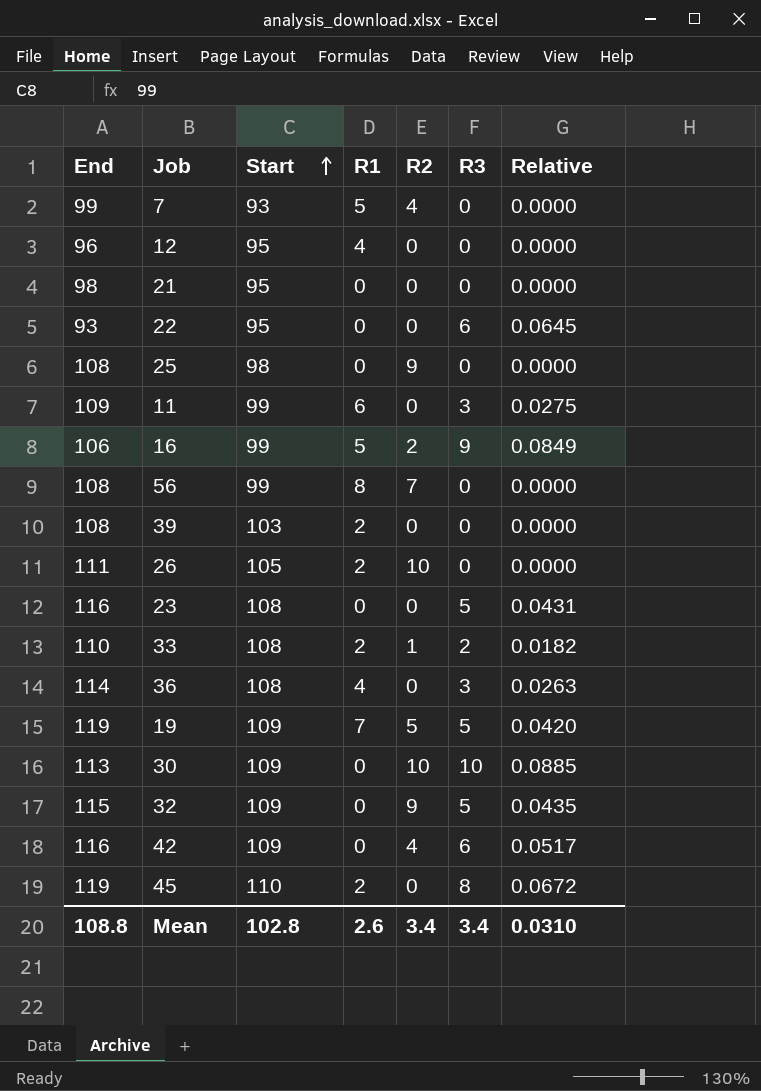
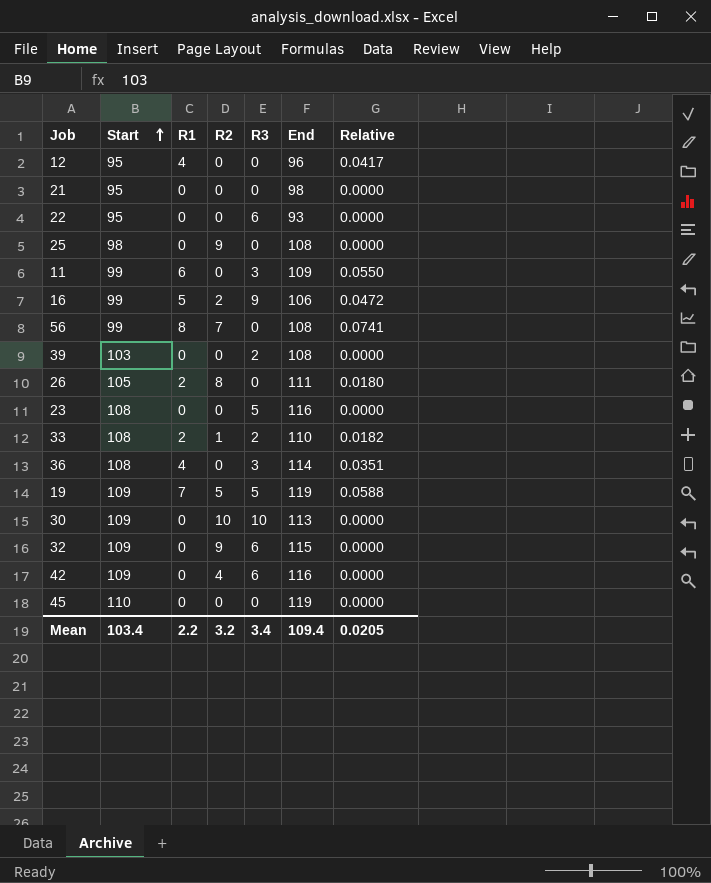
column End | position: 1 -> 6
column Relative | formula: [R3] / [End] -> [R1] / [End]
row 7: 99 | 93 | 5 | 4 | 0 | 0.0000 -> none
39 | R1: 2 -> 0
39 | R3: 0 -> 2
26 | R2: 10 -> 8
32 | R3: 5 -> 6
45 | R1: 2 -> 0
45 | R3: 8 -> 0
Mean | Start: 102.8 -> 103.4
Mean | R1: 2.6 -> 2.2
Mean | R2: 3.4 -> 3.2
Mean | End: 108.8 -> 109.4
Mean | Relative: 0.0310 -> 0.0205

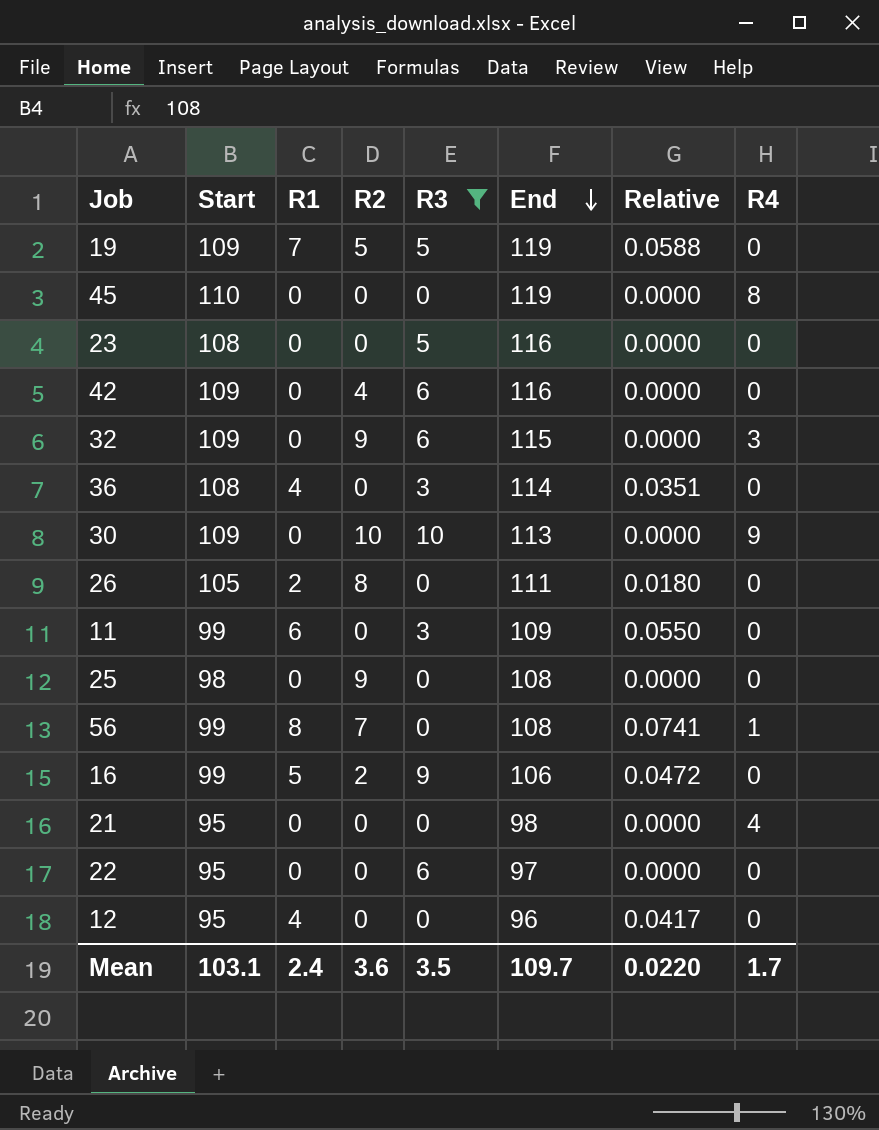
filter: none -> R3 != 2
row order: Start ascending -> End descending
column R4 | position: none -> 8
22 | End: 93 -> 97
Mean | Start: 103.4 -> 103.1
Mean | R1: 2.2 -> 2.4
Mean | R2: 3.2 -> 3.6
Mean | R3: 3.4 -> 3.5
Mean | End: 109.4 -> 109.7
Mean | Relative: 0.0205 -> 0.0220

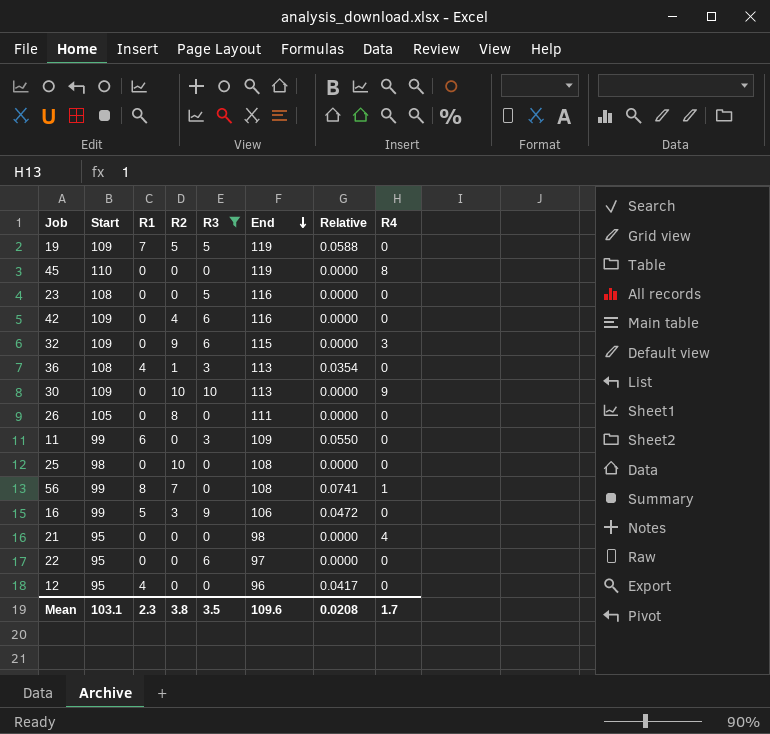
36 | R2: 0 -> 1
36 | End: 114 -> 113
36 | Relative: 0.0351 -> 0.0354
26 | R1: 2 -> 0
26 | Relative: 0.0180 -> 0.0000
25 | R2: 9 -> 10
16 | R2: 2 -> 3
Mean | R1: 2.4 -> 2.3
Mean | R2: 3.6 -> 3.8
Mean | End: 109.7 -> 109.6
Mean | Relative: 0.0220 -> 0.0208

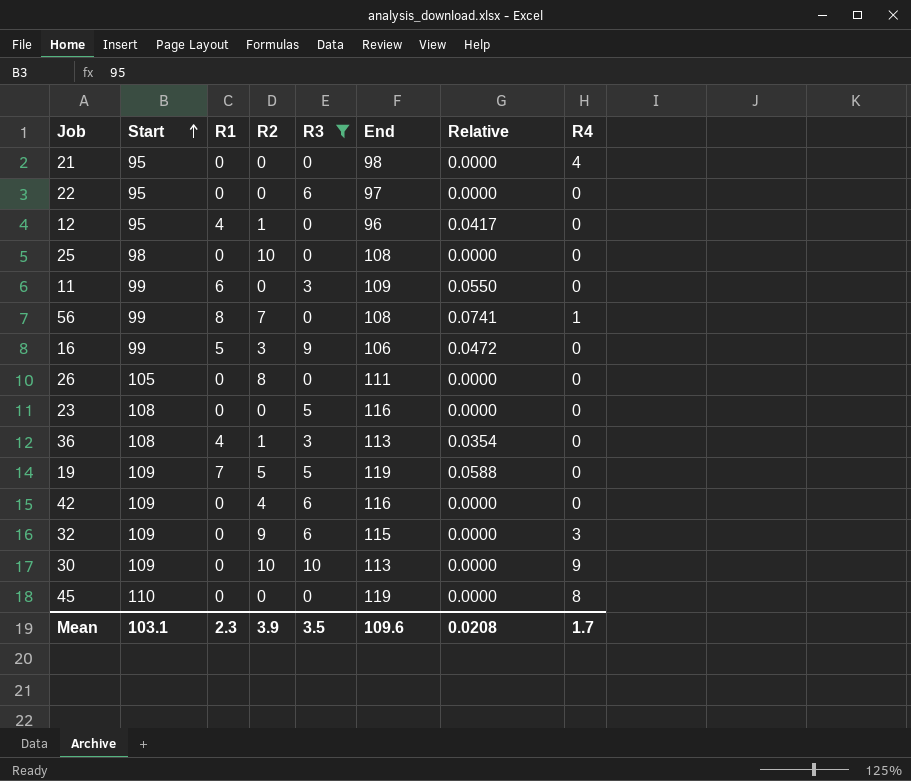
row order: End descending -> Start ascending
12 | R2: 0 -> 1
Mean | R2: 3.8 -> 3.9

